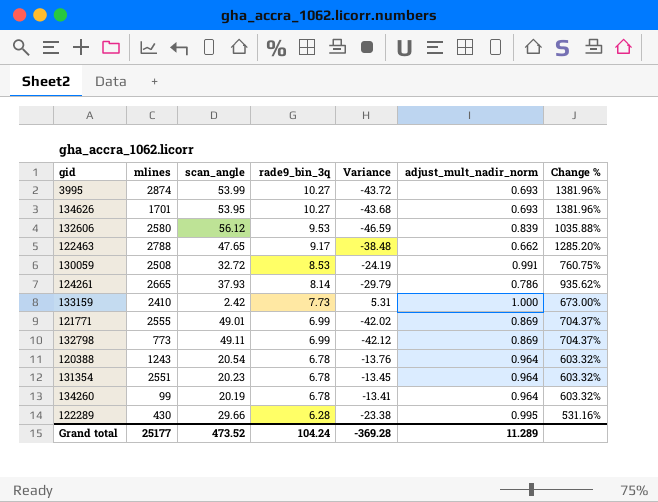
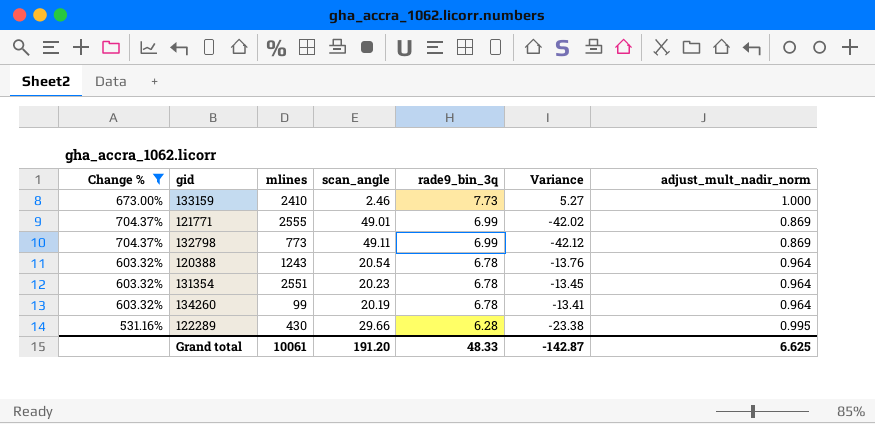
filter: none -> Change % <= 704.37%
column Change % | position: 7 -> 1
133159 | scan_angle: 2.42 -> 2.46
133159 | Variance: 5.31 -> 5.27
Grand total | mlines: 25177 -> 10061
Grand total | scan_angle: 473.52 -> 191.20
Grand total | rade9_bin_3q: 104.24 -> 48.33
Grand total | Variance: -369.28 -> -142.87
Grand total | adjust_mult_nadir_norm: 11.289 -> 6.625

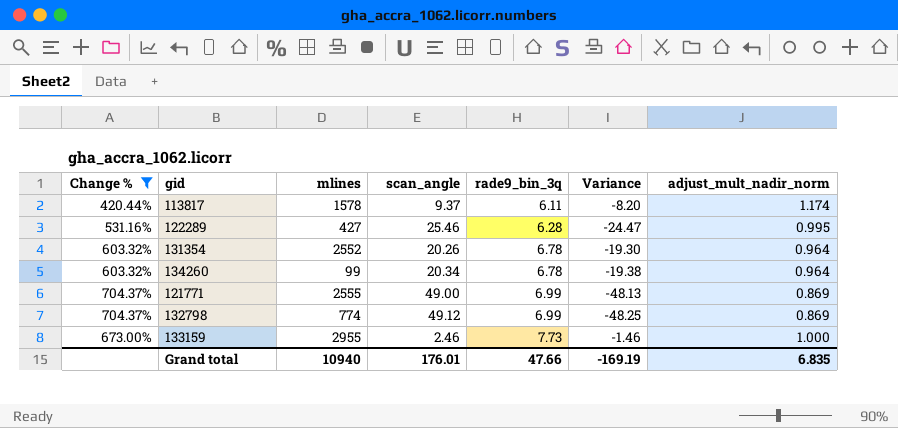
row order: rade9_bin_3q descending -> rade9_bin_3q ascending
column Variance | formula: [rade9_bin_3q] - [scan_angle] -> [adjust_mult_nadir_norm] - [scan_angle]
row 120388: 603.32% | 1243 | 20.54 | 6.78 | -13.76 | 0.964 -> none
row 113817: none -> 420.44% | 1578 | 9.37 | 6.11 | -8.20 | 1.174
122289 | mlines: 430 -> 427
122289 | scan_angle: 29.66 -> 25.46
131354 | mlines: 2551 -> 2552
131354 | scan_angle: 20.23 -> 20.26
134260 | scan_angle: 20.19 -> 20.34
121771 | scan_angle: 49.01 -> 49.00
132798 | mlines: 773 -> 774
132798 | scan_angle: 49.11 -> 49.12
133159 | mlines: 2410 -> 2955
Grand total | mlines: 10061 -> 10940
Grand total | scan_angle: 191.20 -> 176.01
Grand total | rade9_bin_3q: 48.33 -> 47.66
Grand total | Variance: -142.87 -> -169.19
Grand total | adjust_mult_nadir_norm: 6.625 -> 6.835

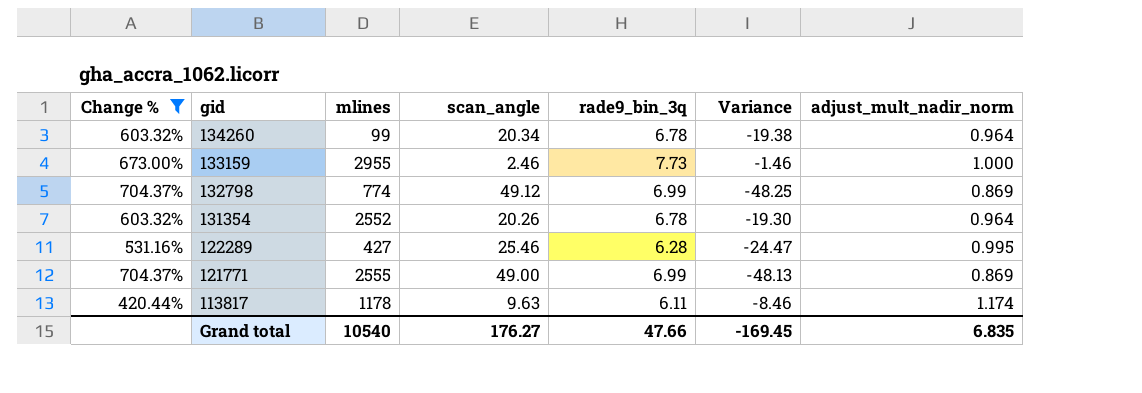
row order: rade9_bin_3q ascending -> gid descending
113817 | mlines: 1578 -> 1178
113817 | scan_angle: 9.37 -> 9.63
113817 | Variance: -8.20 -> -8.46
Grand total | mlines: 10940 -> 10540
Grand total | scan_angle: 176.01 -> 176.27
Grand total | Variance: -169.19 -> -169.45

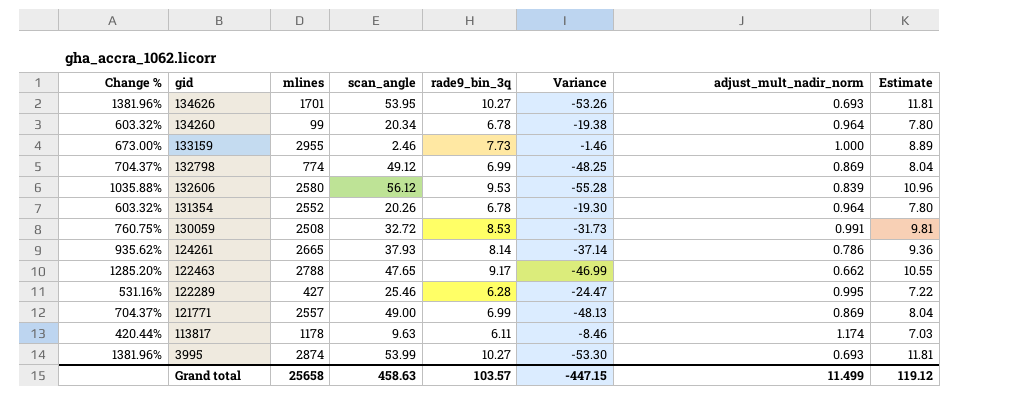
filter: Change % <= 704.37% -> none
column Estimate | formula: none -> [rade9_bin_3q] * 1.15
121771 | mlines: 2555 -> 2557
Grand total | mlines: 10540 -> 25658
Grand total | scan_angle: 176.27 -> 458.63
Grand total | rade9_bin_3q: 47.66 -> 103.57
Grand total | Variance: -169.45 -> -447.15
Grand total | adjust_mult_nadir_norm: 6.835 -> 11.499

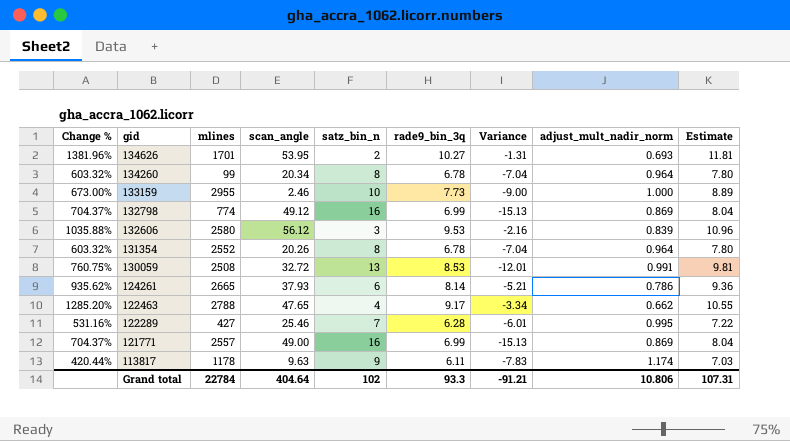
column satz_bin_n | position: none -> 5
column Variance | formula: [adjust_mult_nadir_norm] - [scan_angle] -> [adjust_mult_nadir_norm] - [satz_bin_n]
row 3995: 1381.96% | 2874 | 53.99 | 10.27 | -53.30 | 0.693 | 11.81 -> none
Grand total | mlines: 25658 -> 22784
Grand total | scan_angle: 458.63 -> 404.64
Grand total | rade9_bin_3q: 103.57 -> 93.3
Grand total | Variance: -447.15 -> -91.21
Grand total | adjust_mult_nadir_norm: 11.499 -> 10.806
Grand total | Estimate: 119.12 -> 107.31

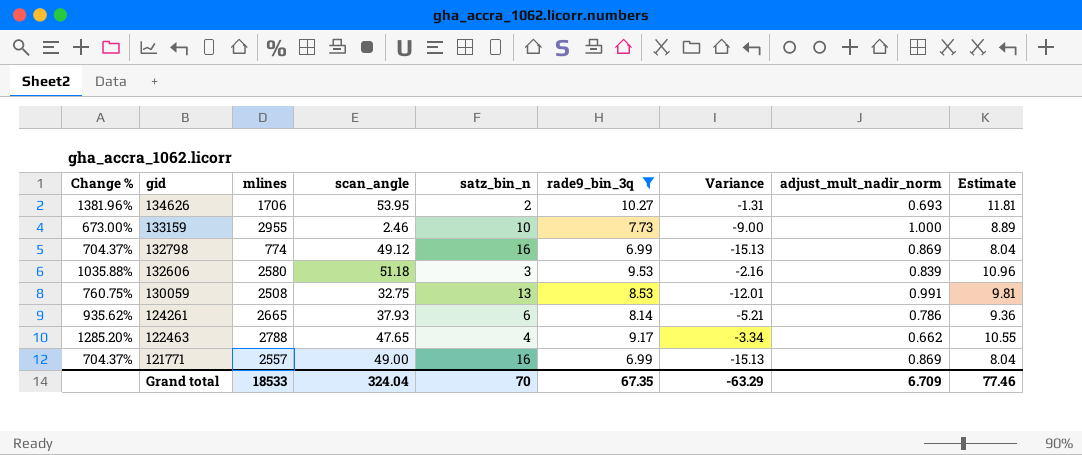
filter: none -> rade9_bin_3q >= 6.99
134626 | mlines: 1701 -> 1706
132606 | scan_angle: 56.12 -> 51.18
130059 | scan_angle: 32.72 -> 32.75
Grand total | mlines: 22784 -> 18533
Grand total | scan_angle: 404.64 -> 324.04
Grand total | satz_bin_n: 102 -> 70
Grand total | rade9_bin_3q: 93.3 -> 67.35
Grand total | Variance: -91.21 -> -63.29
Grand total | adjust_mult_nadir_norm: 10.806 -> 6.709
Grand total | Estimate: 107.31 -> 77.46

